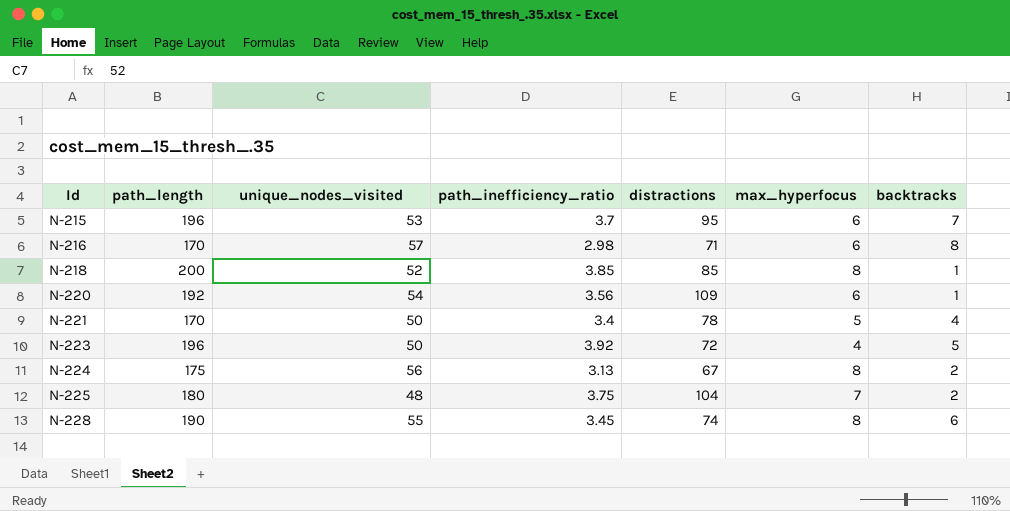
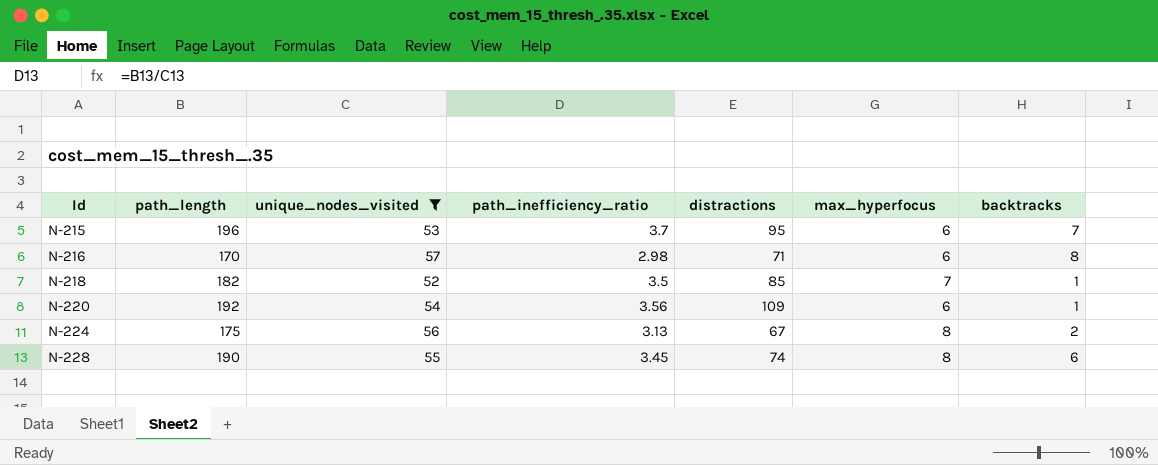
filter: none -> unique_nodes_visited >= 52
N-218 | path_length: 200 -> 182
N-218 | path_inefficiency_ratio: 3.85 -> 3.5
N-218 | max_hyperfocus: 8 -> 7

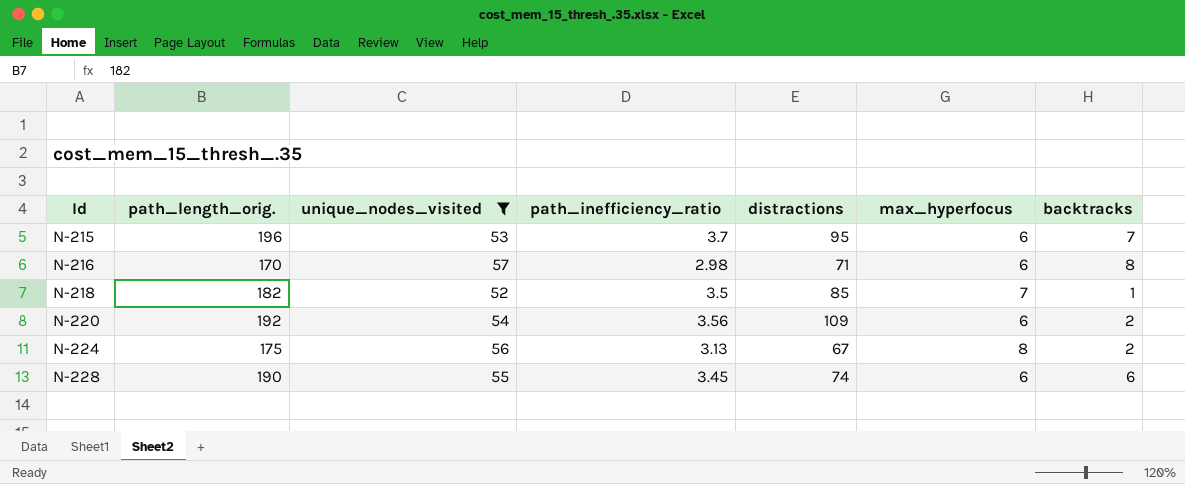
column name: path_length -> path_length_orig.
N-220 | backtracks: 1 -> 2
N-228 | max_hyperfocus: 8 -> 6

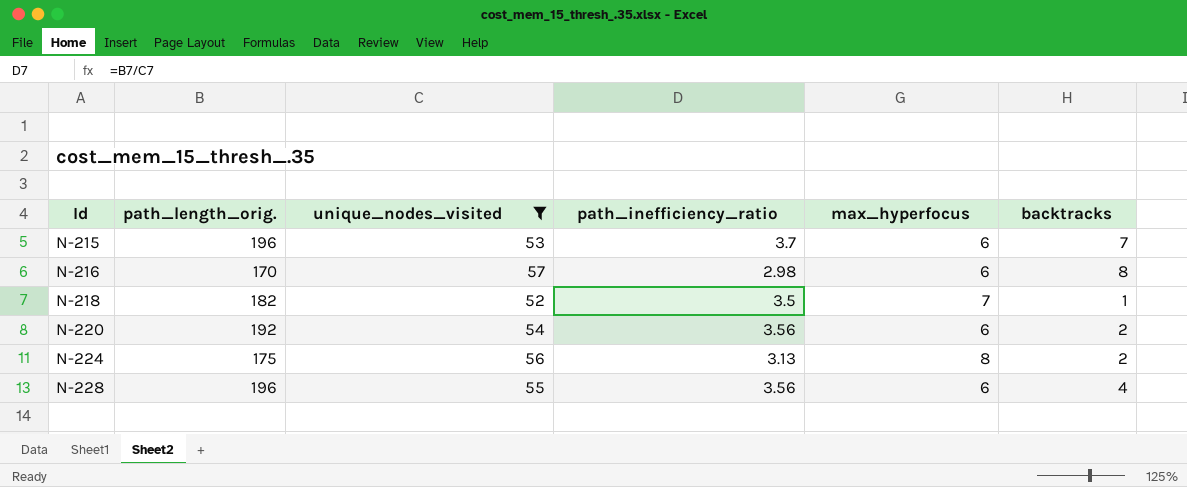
column distractions | position: 5 -> none
N-228 | path_length_orig.: 190 -> 196
N-228 | path_inefficiency_ratio: 3.45 -> 3.56
N-228 | backtracks: 6 -> 4

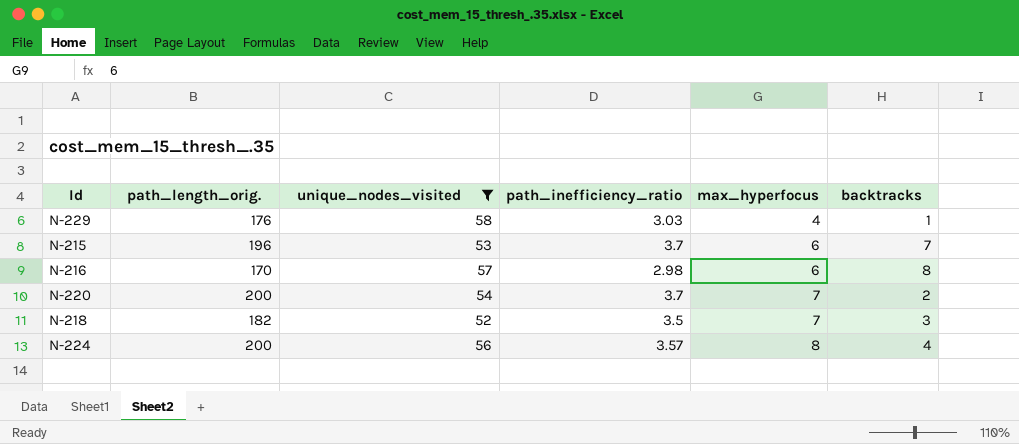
row order: Id ascending -> max_hyperfocus ascending
row N-228: 196 | 55 | 3.56 | 6 | 4 -> none
row N-229: none -> 176 | 58 | 3.03 | 4 | 1
N-220 | path_length_orig.: 192 -> 200
N-220 | path_inefficiency_ratio: 3.56 -> 3.7
N-220 | max_hyperfocus: 6 -> 7
N-218 | backtracks: 1 -> 3
N-224 | path_length_orig.: 175 -> 200
N-224 | path_inefficiency_ratio: 3.13 -> 3.57
N-224 | backtracks: 2 -> 4

